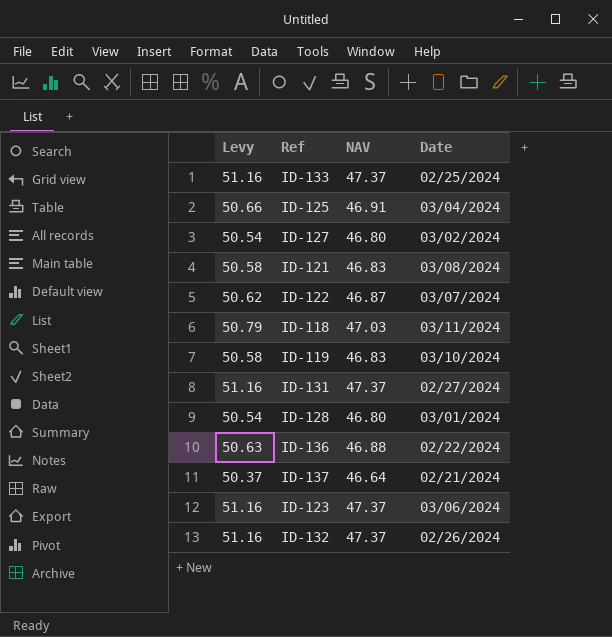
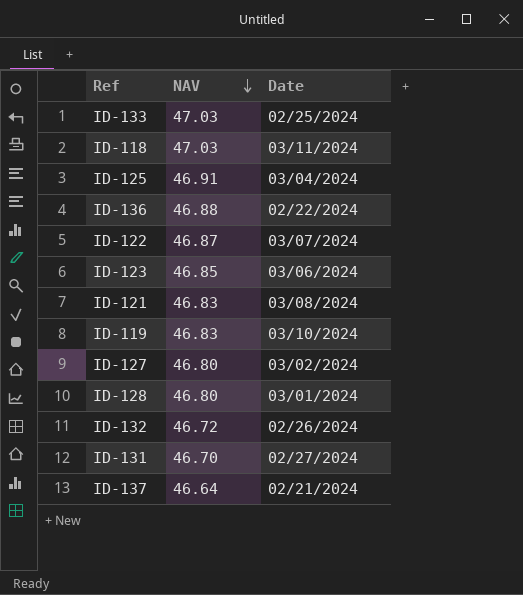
row order: none -> NAV descending
column Levy | formula: [NAV] * 1.08 -> none
ID-133 | NAV: 47.37 -> 47.03
ID-123 | NAV: 47.37 -> 46.85
ID-132 | NAV: 47.37 -> 46.72
ID-131 | NAV: 47.37 -> 46.70

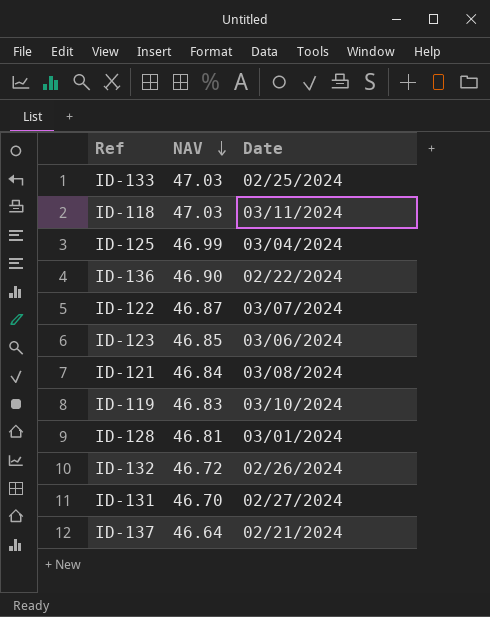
row ID-127: 46.80 | 03/02/2024 -> none
ID-125 | NAV: 46.91 -> 46.99
ID-136 | NAV: 46.88 -> 46.90
ID-121 | NAV: 46.83 -> 46.84
ID-128 | NAV: 46.80 -> 46.81

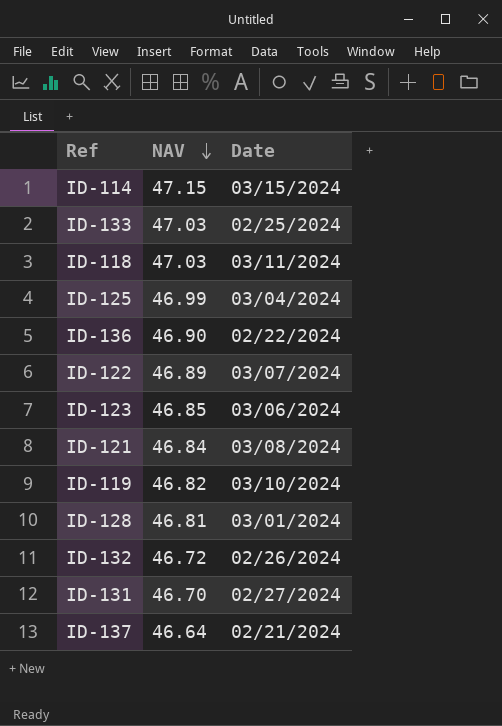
row ID-114: none -> 47.15 | 03/15/2024
ID-122 | NAV: 46.87 -> 46.89
ID-119 | NAV: 46.83 -> 46.82

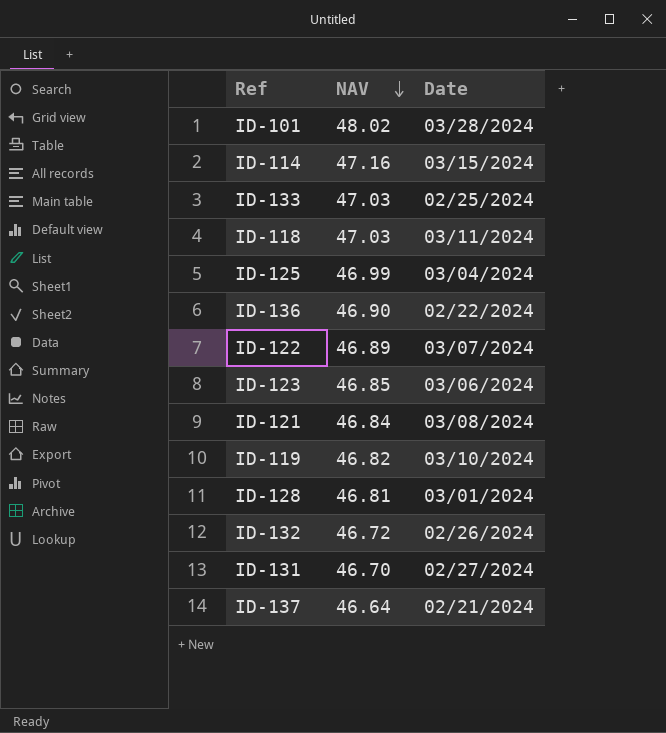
row ID-101: none -> 48.02 | 03/28/2024
ID-114 | NAV: 47.15 -> 47.16

